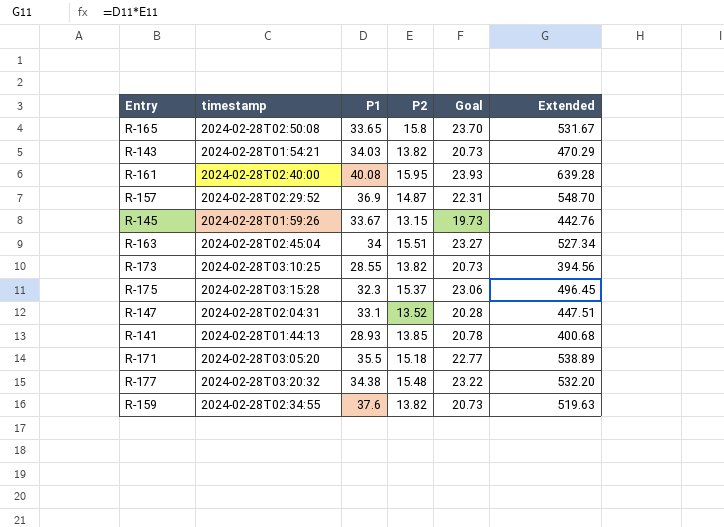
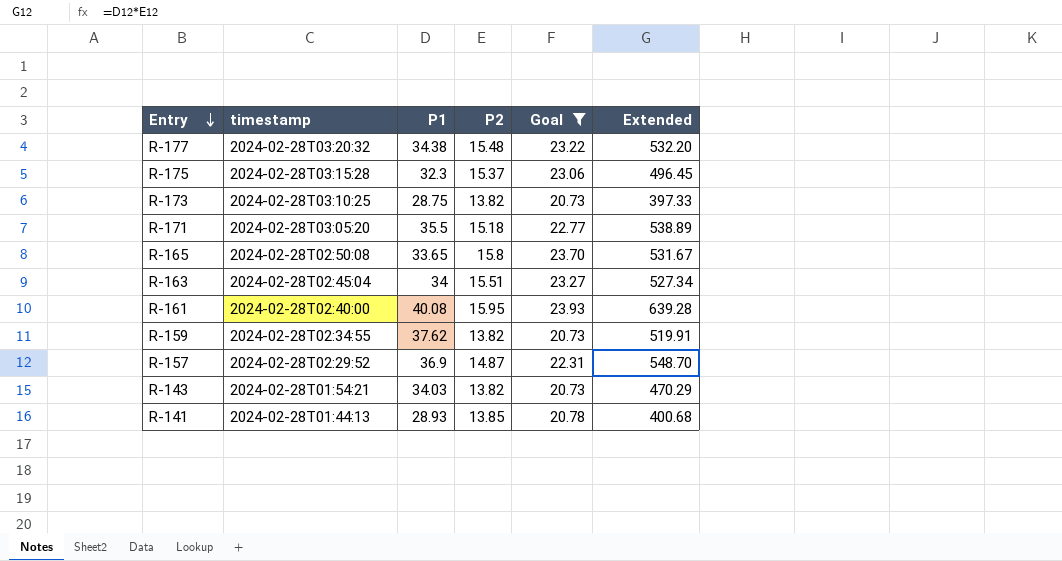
filter: none -> Goal >= 20.73
row order: none -> Entry descending
R-173 | P1: 28.55 -> 28.75
R-173 | Extended: 394.56 -> 397.33
R-159 | P1: 37.6 -> 37.62
R-159 | Extended: 519.63 -> 519.91

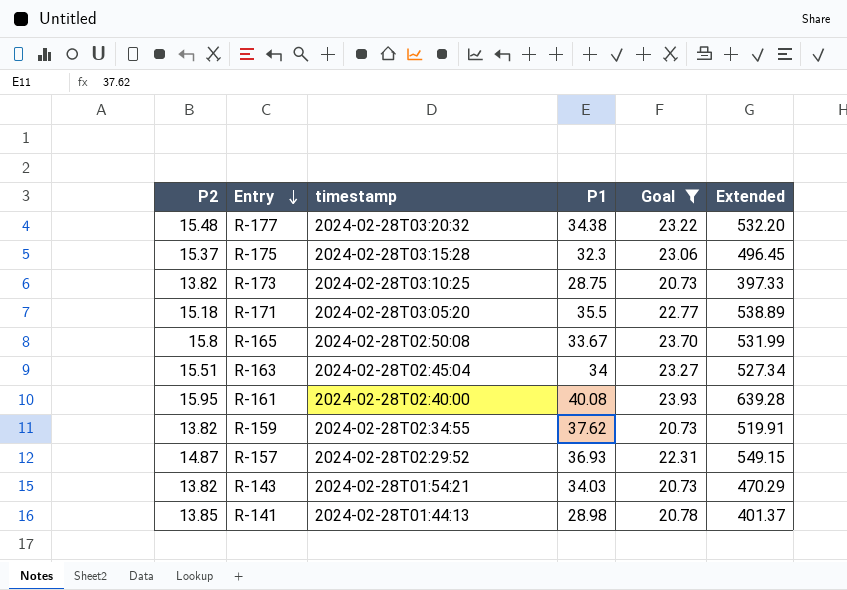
column P2 | position: 4 -> 1
R-165 | P1: 33.65 -> 33.67
R-165 | Extended: 531.67 -> 531.99
R-157 | P1: 36.9 -> 36.93
R-157 | Extended: 548.70 -> 549.15
R-141 | P1: 28.93 -> 28.98
R-141 | Extended: 400.68 -> 401.37

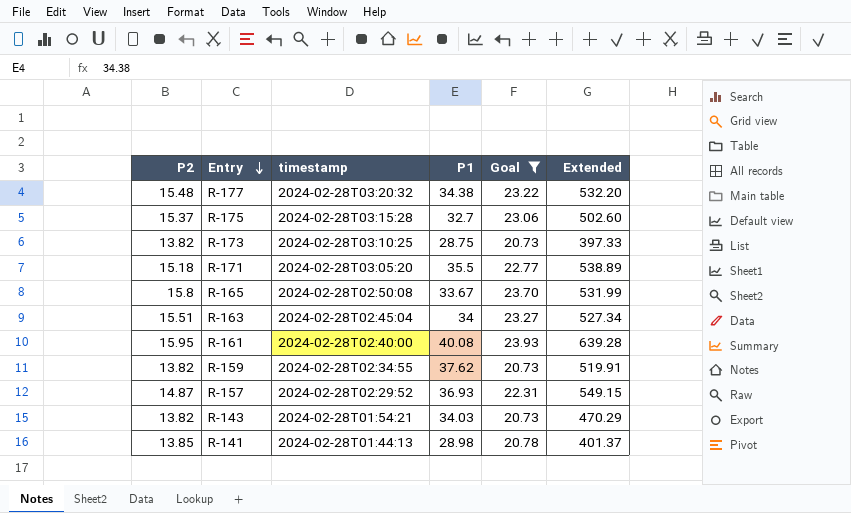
R-175 | P1: 32.3 -> 32.7
R-175 | Extended: 496.45 -> 502.60

